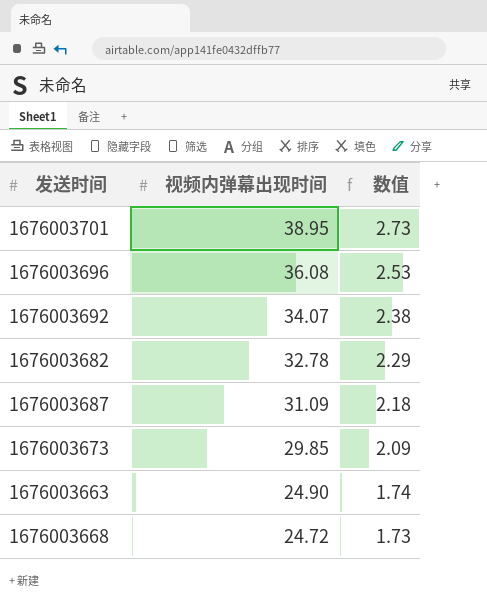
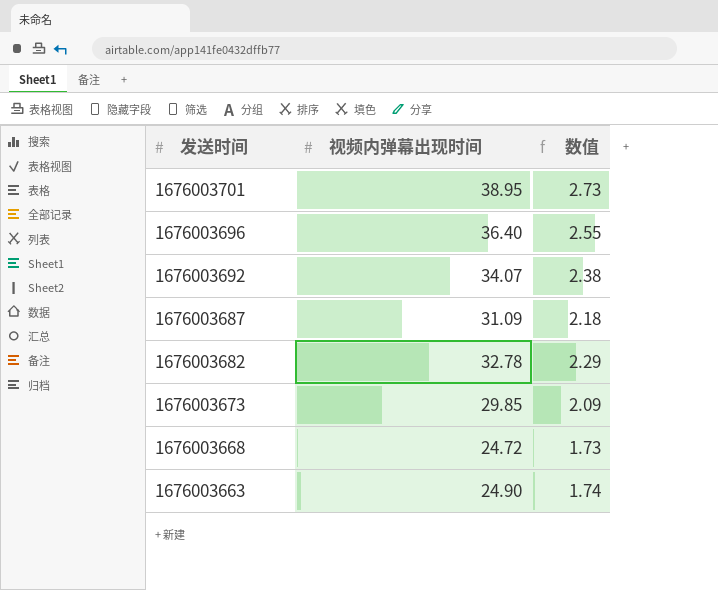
row order: 视频内弹幕出现时间 descending -> 发送时间 descending
1676003696 | 视频内弹幕出现时间: 36.08 -> 36.40
1676003696 | 数值: 2.53 -> 2.55

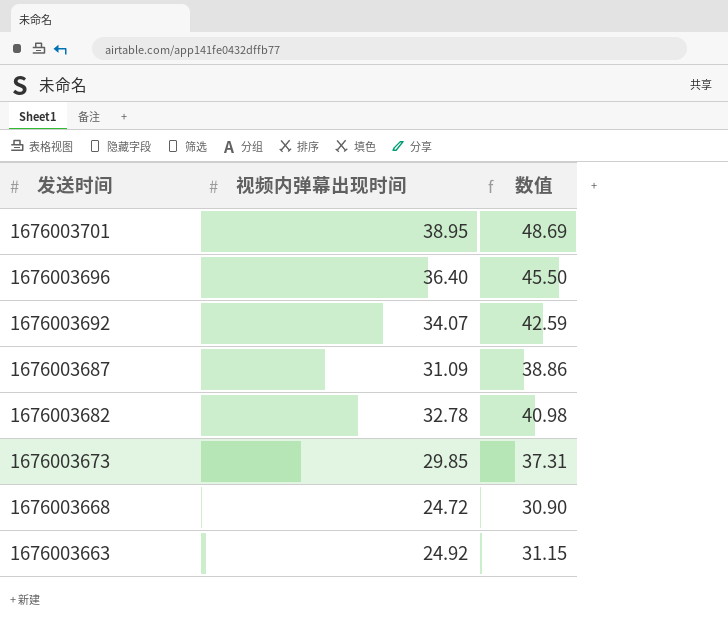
column 数值 | formula: [视频内弹幕出现时间] * 0.07 -> [视频内弹幕出现时间] * 1.25
1676003663 | 视频内弹幕出现时间: 24.90 -> 24.92

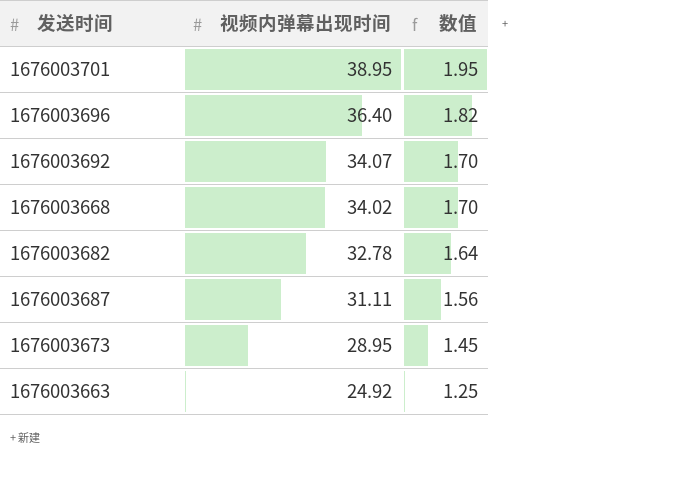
row order: 发送时间 descending -> 视频内弹幕出现时间 descending
column 数值 | formula: [视频内弹幕出现时间] * 1.25 -> [视频内弹幕出现时间] * 0.05
1676003668 | 视频内弹幕出现时间: 24.72 -> 34.02
1676003687 | 视频内弹幕出现时间: 31.09 -> 31.11
1676003673 | 视频内弹幕出现时间: 29.85 -> 28.95

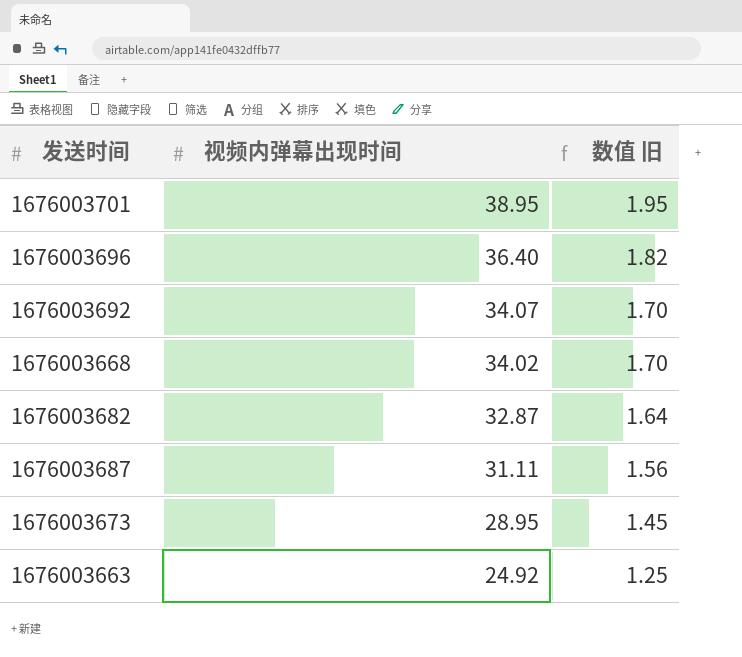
column name: 数值 -> 数值 旧
1676003682 | 视频内弹幕出现时间: 32.78 -> 32.87

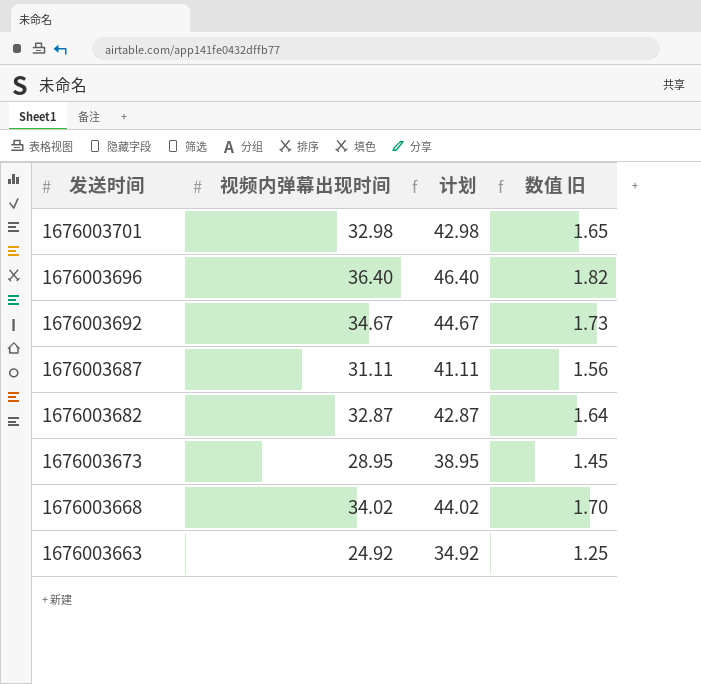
row order: 视频内弹幕出现时间 descending -> 发送时间 descending
column 计划 | formula: none -> [视频内弹幕出现时间] + 10
1676003701 | 视频内弹幕出现时间: 38.95 -> 32.98
1676003701 | 数值 旧: 1.95 -> 1.65
1676003692 | 视频内弹幕出现时间: 34.07 -> 34.67
1676003692 | 数值 旧: 1.70 -> 1.73

